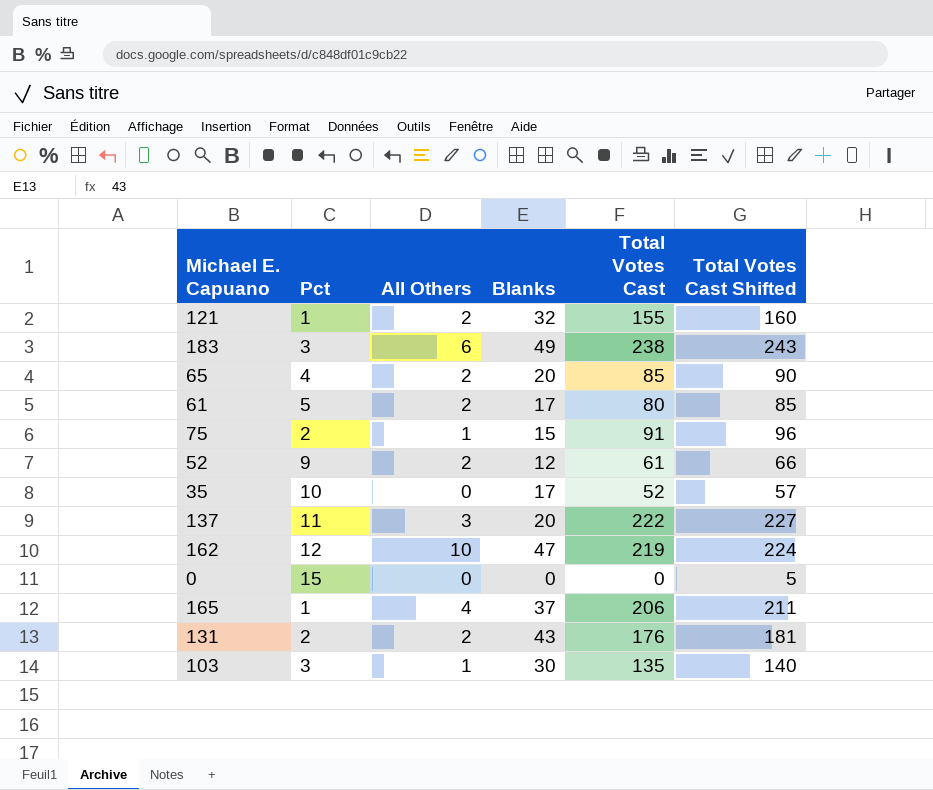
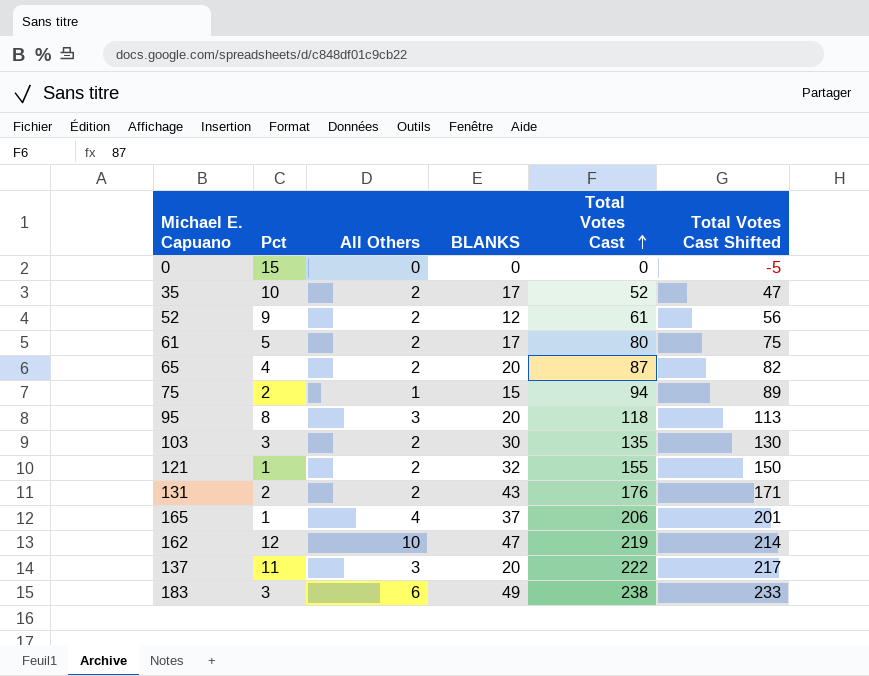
row order: none -> Total Votes Cast ascending
column name: Blanks -> BLANKS
column Total Votes Cast Shifted | formula: [Total Votes Cast] + 5 -> [Total Votes Cast] - 5
35 | All Others: 0 -> 2
65 | Total Votes Cast: 85 -> 87
75 | Total Votes Cast: 91 -> 94
row 95: none -> 8 | 3 | 20 | 118 | 113
103 | All Others: 1 -> 2

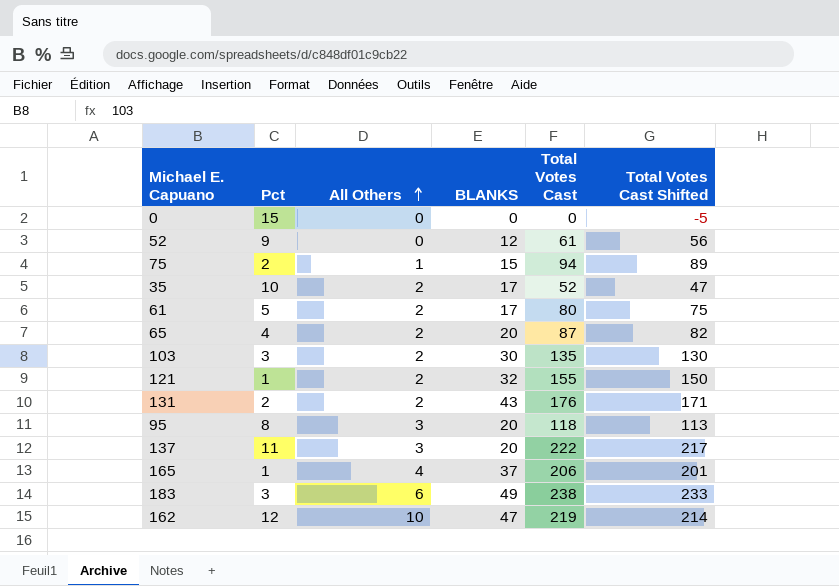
row order: Total Votes Cast ascending -> All Others ascending
52 | All Others: 2 -> 0

